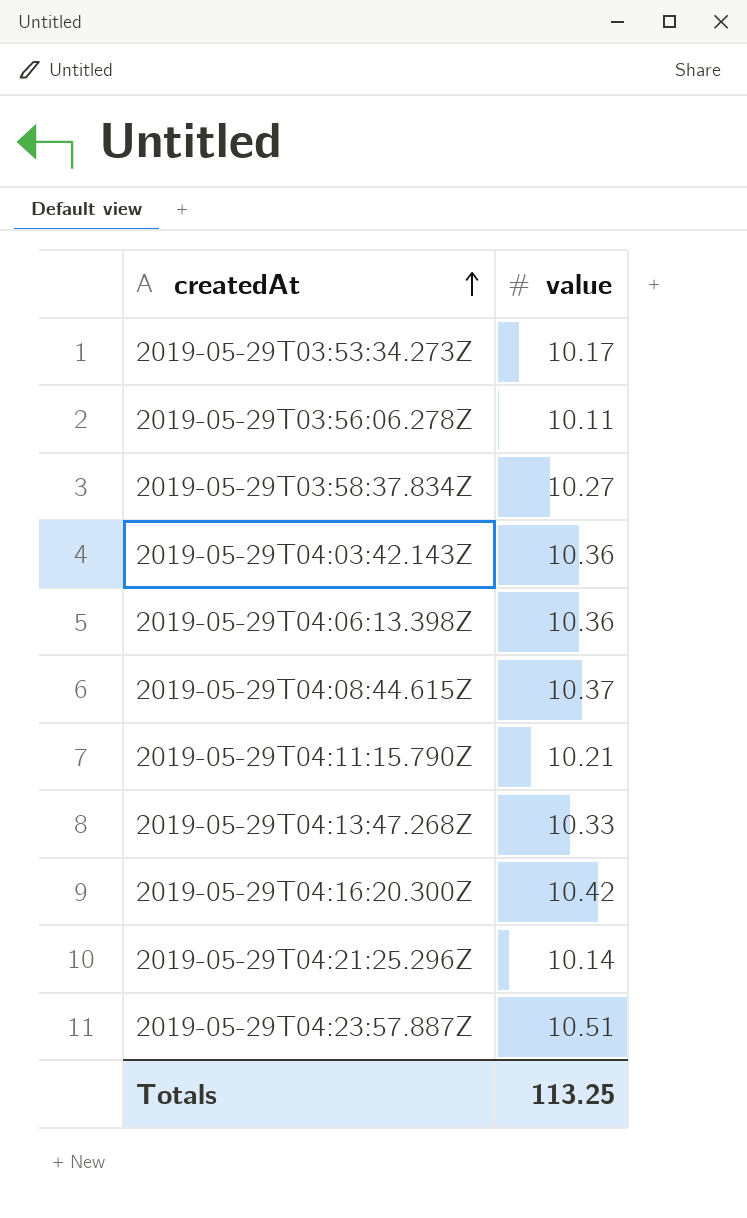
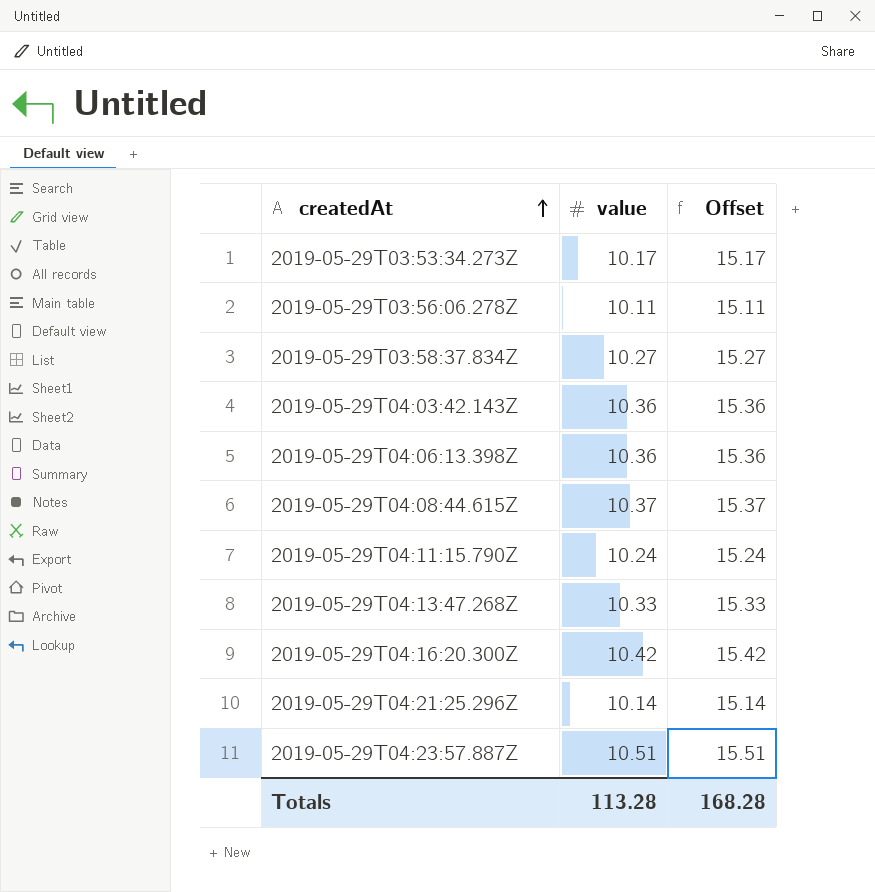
column Offset | formula: none -> [value] + 5
2019-05-29T04:11:15.790Z | value: 10.21 -> 10.24
Totals | value: 113.25 -> 113.28

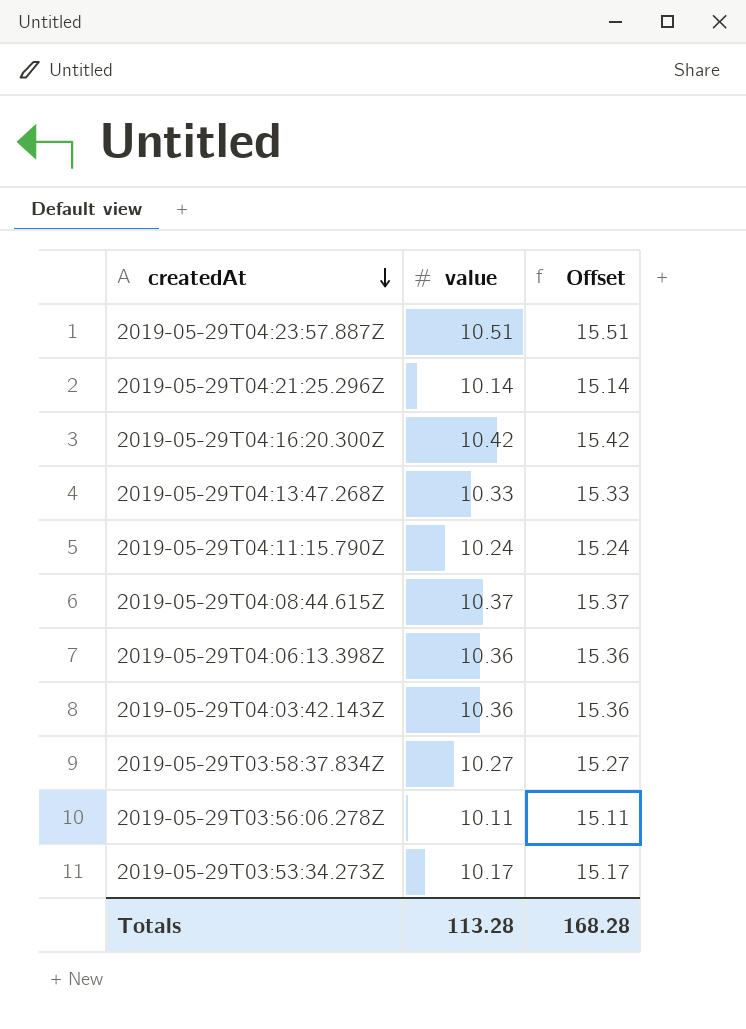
row order: createdAt ascending -> createdAt descending

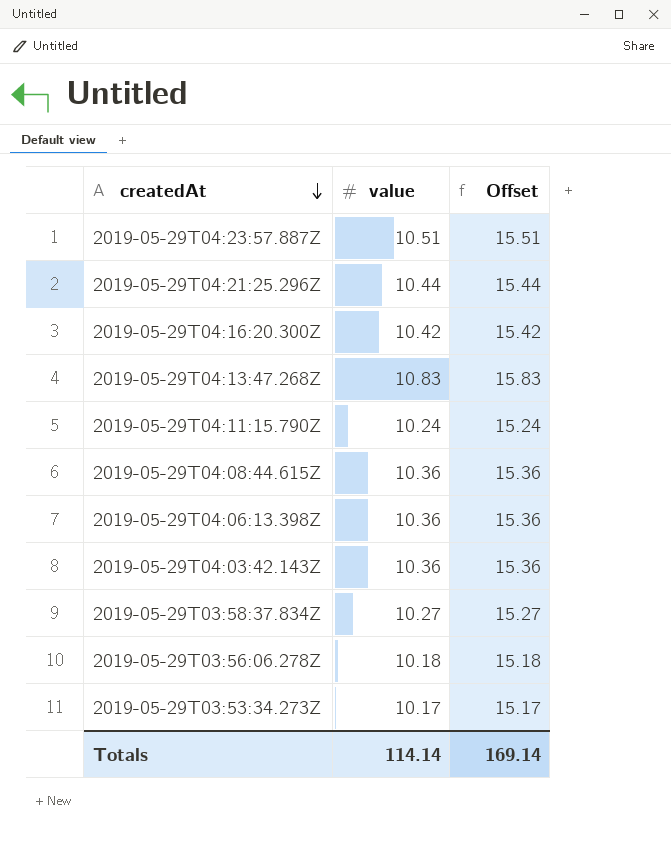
2019-05-29T04:21:25.296Z | value: 10.14 -> 10.44
2019-05-29T04:21:25.296Z | Offset: 15.14 -> 15.44
2019-05-29T04:13:47.268Z | value: 10.33 -> 10.83
2019-05-29T04:13:47.268Z | Offset: 15.33 -> 15.83
2019-05-29T04:08:44.615Z | value: 10.37 -> 10.36
2019-05-29T04:08:44.615Z | Offset: 15.37 -> 15.36
2019-05-29T03:56:06.278Z | value: 10.11 -> 10.18
2019-05-29T03:56:06.278Z | Offset: 15.11 -> 15.18
Totals | value: 113.28 -> 114.14
Totals | Offset: 168.28 -> 169.14

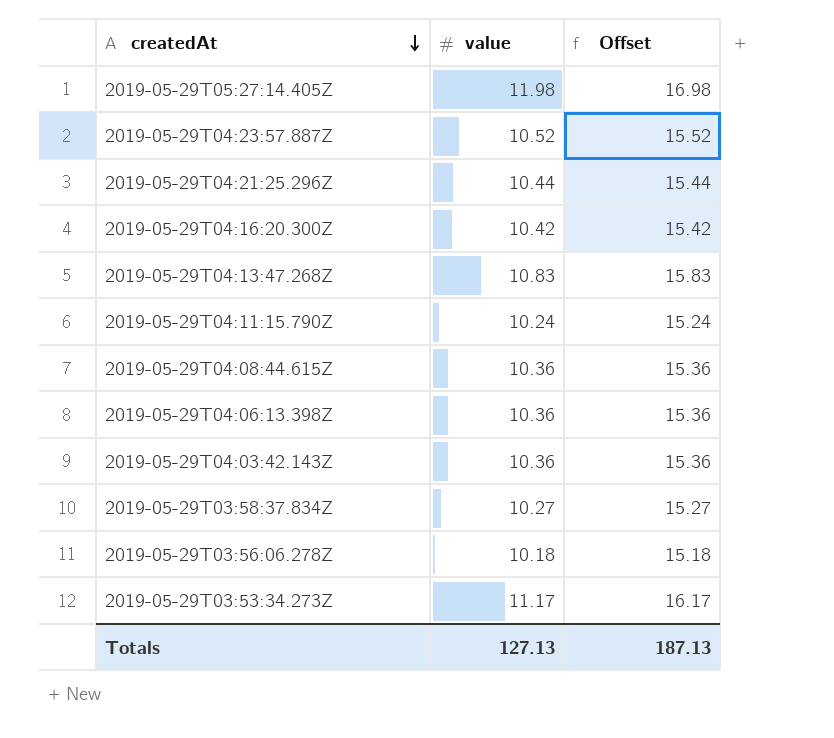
row 2019-05-29T05:27:14.405Z: none -> 11.98 | 16.98
2019-05-29T04:23:57.887Z | value: 10.51 -> 10.52
2019-05-29T04:23:57.887Z | Offset: 15.51 -> 15.52
2019-05-29T03:53:34.273Z | value: 10.17 -> 11.17
2019-05-29T03:53:34.273Z | Offset: 15.17 -> 16.17
Totals | value: 114.14 -> 127.13
Totals | Offset: 169.14 -> 187.13

